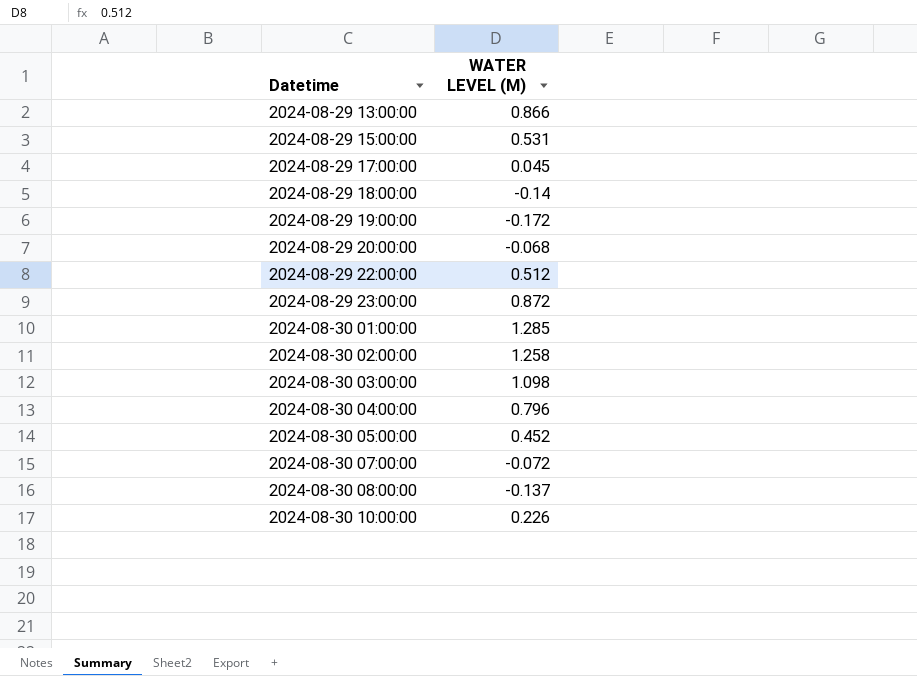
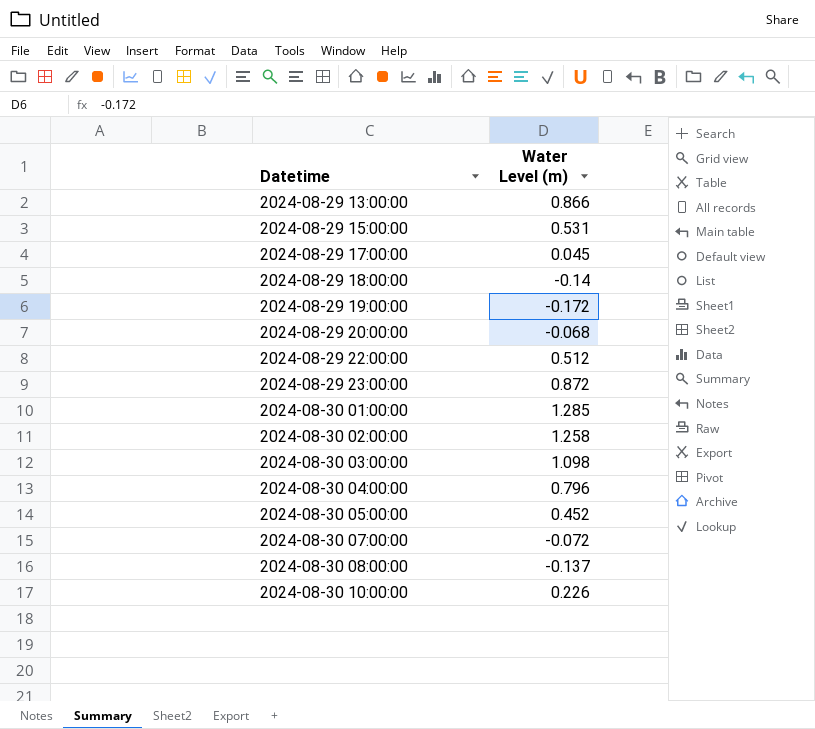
column name: WATER LEVEL (M) -> Water Level (m)

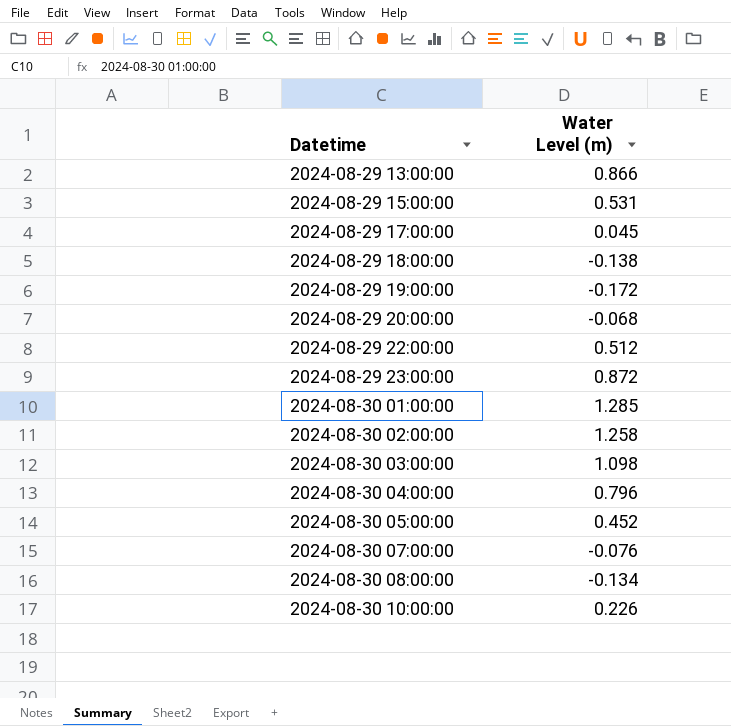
2024-08-29 18:00:00 | Water Level (m): -0.14 -> -0.138
2024-08-30 07:00:00 | Water Level (m): -0.072 -> -0.076
2024-08-30 08:00:00 | Water Level (m): -0.137 -> -0.134

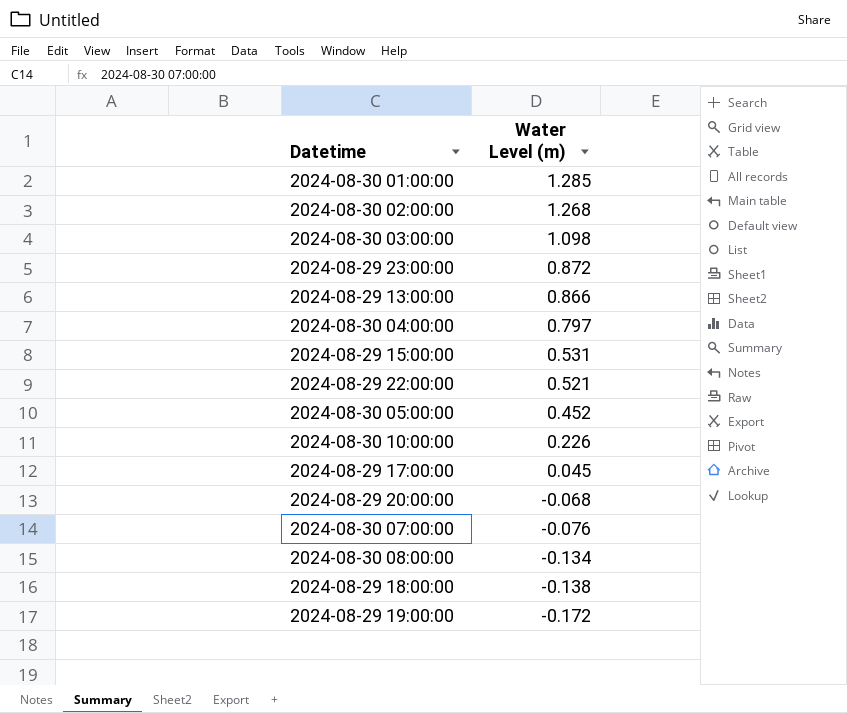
row order: Datetime ascending -> Water Level (m) descending
2024-08-30 02:00:00 | Water Level (m): 1.258 -> 1.268
2024-08-30 04:00:00 | Water Level (m): 0.796 -> 0.797
2024-08-29 22:00:00 | Water Level (m): 0.512 -> 0.521

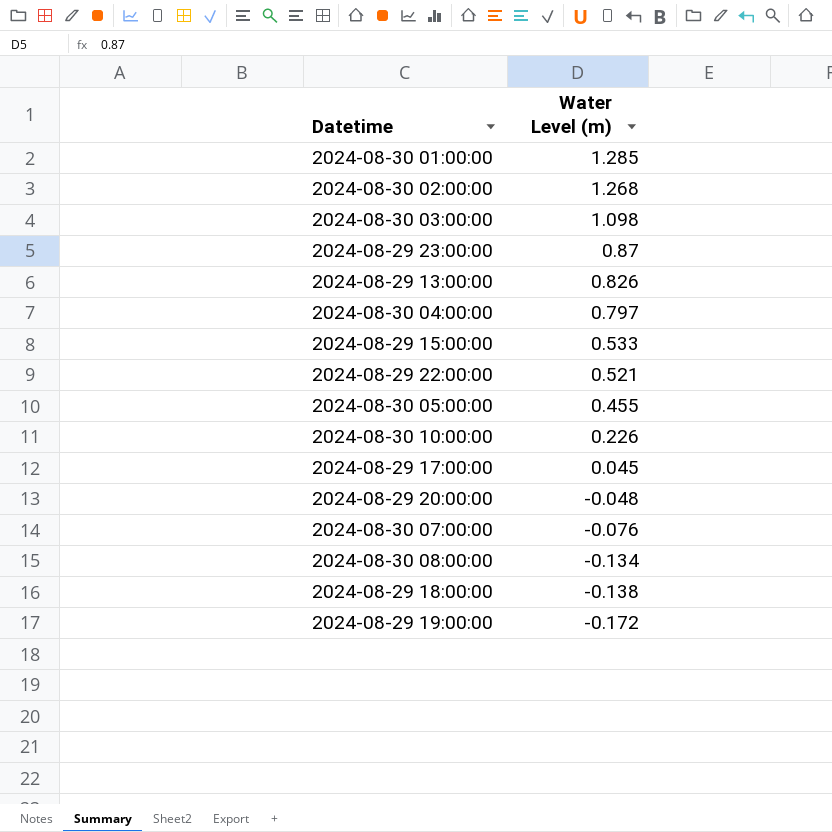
2024-08-29 23:00:00 | Water Level (m): 0.872 -> 0.87
2024-08-29 13:00:00 | Water Level (m): 0.866 -> 0.826
2024-08-29 15:00:00 | Water Level (m): 0.531 -> 0.533
2024-08-30 05:00:00 | Water Level (m): 0.452 -> 0.455
2024-08-29 20:00:00 | Water Level (m): -0.068 -> -0.048

